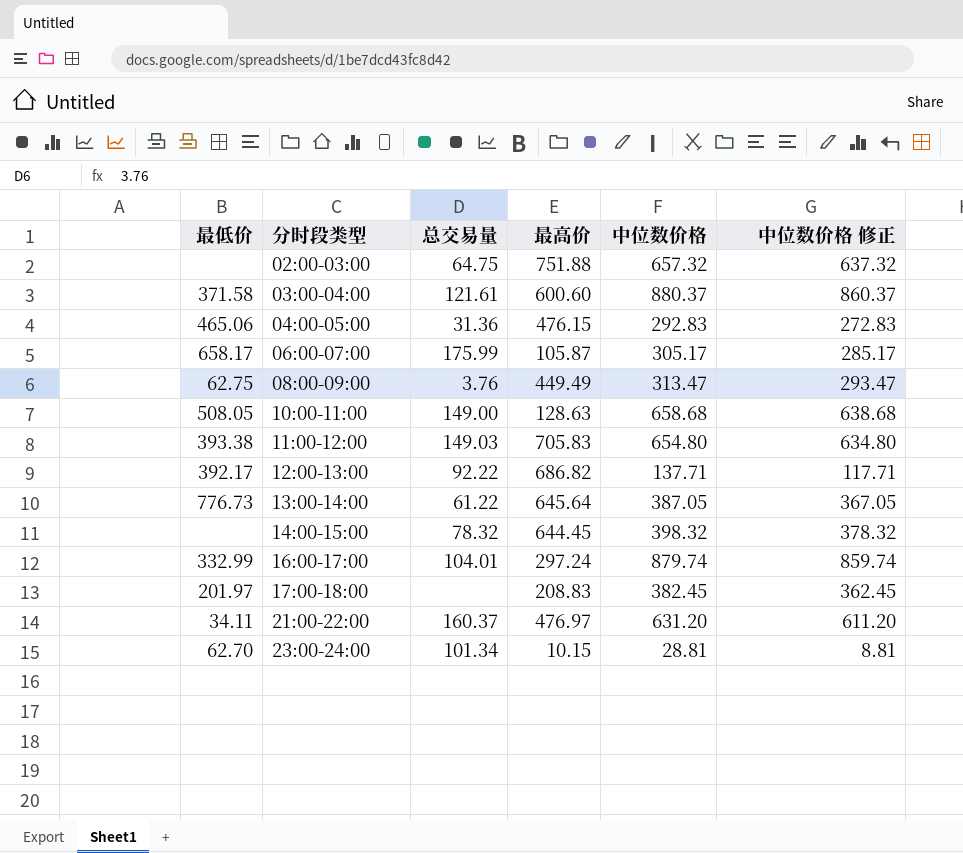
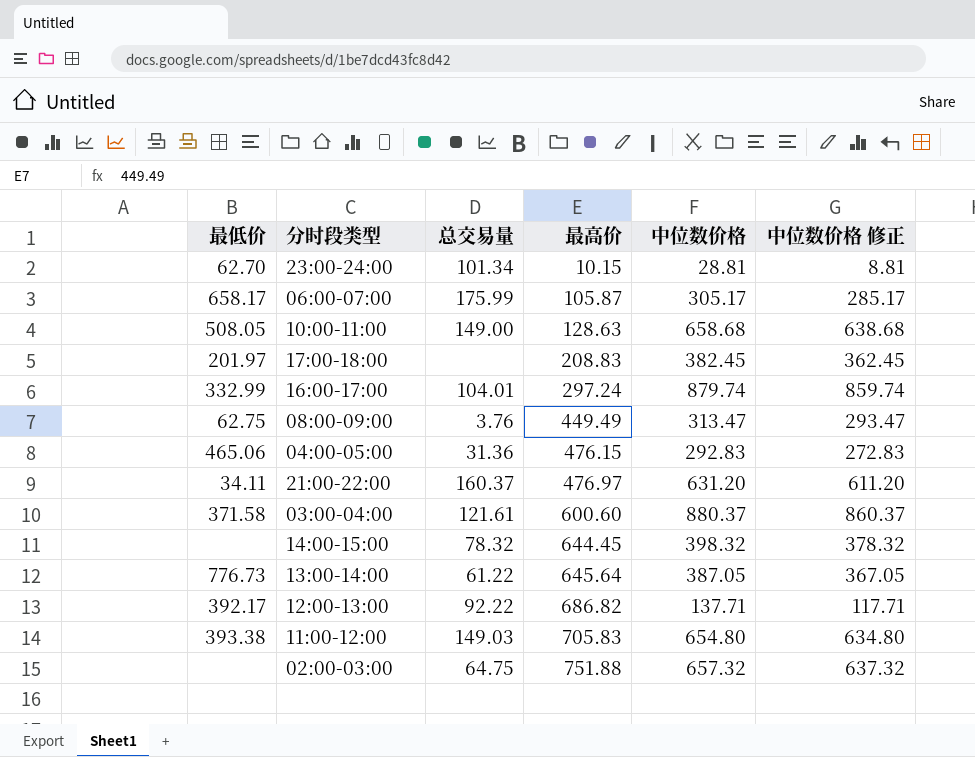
row order: 分时段类型 ascending -> 最高价 ascending

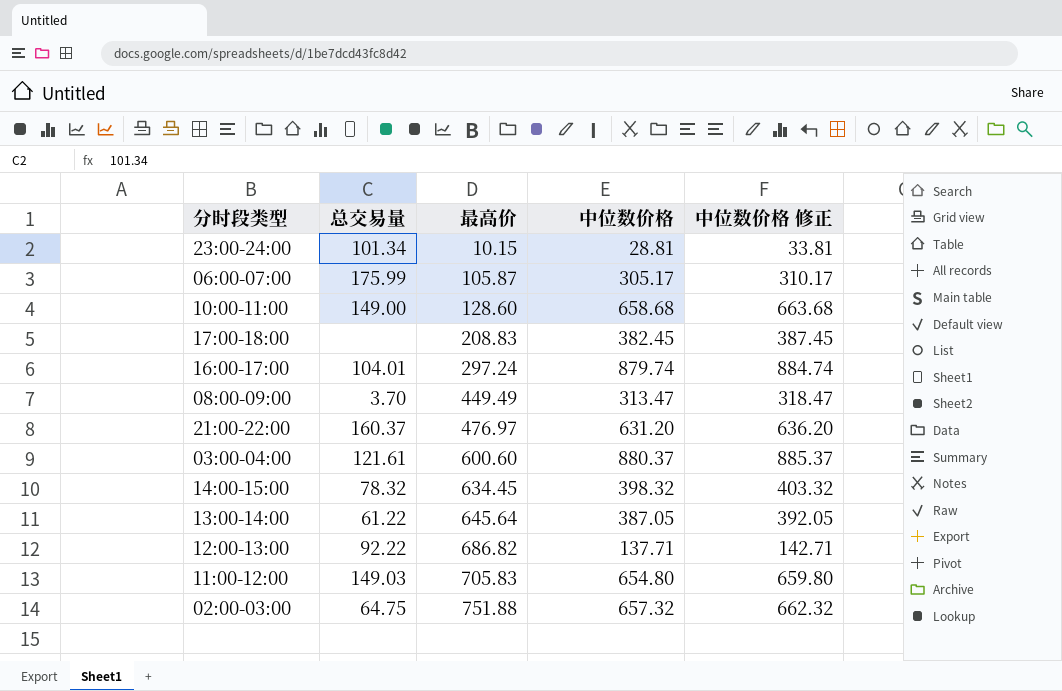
column 最低价 | position: 1 -> none
column 中位数价格 修正 | formula: [中位数价格] - 20 -> [中位数价格] + 5
row 04:00-05:00: 465.06 | 31.36 | 476.15 | 292.83 | 272.83 -> none
10:00-11:00 | 最高价: 128.63 -> 128.60
08:00-09:00 | 总交易量: 3.76 -> 3.70
14:00-15:00 | 最高价: 644.45 -> 634.45

